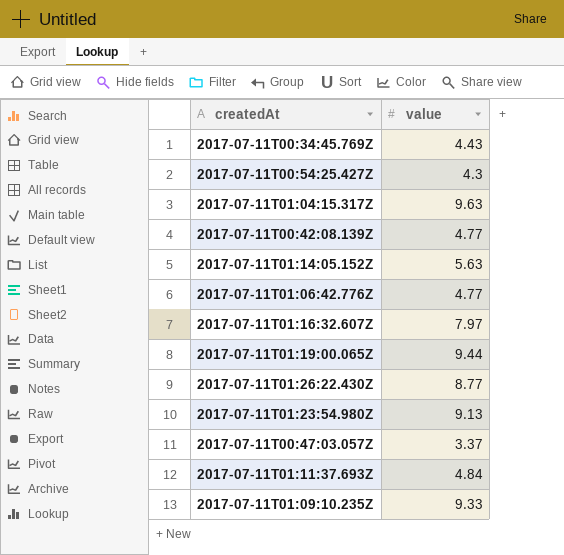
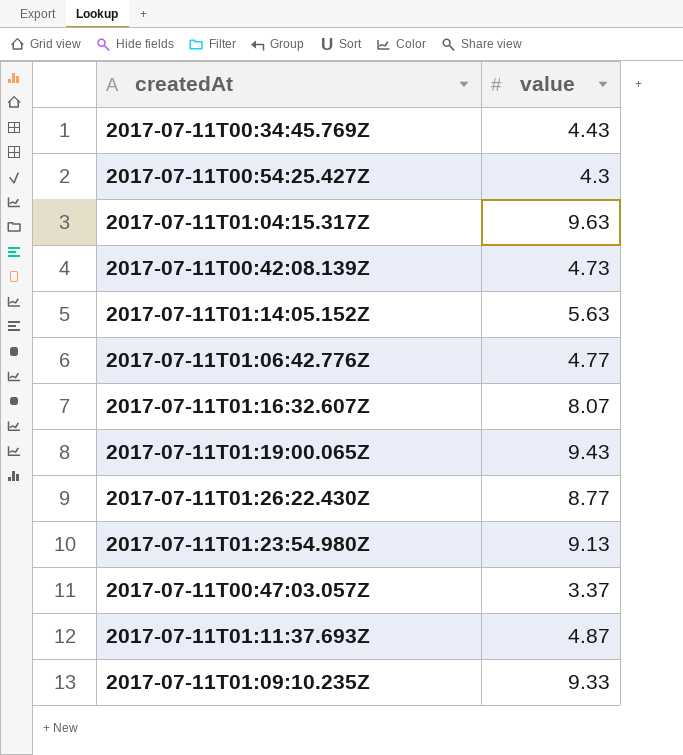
2017-07-11T00:42:08.139Z | value: 4.77 -> 4.73
2017-07-11T01:16:32.607Z | value: 7.97 -> 8.07
2017-07-11T01:19:00.065Z | value: 9.44 -> 9.43
2017-07-11T01:11:37.693Z | value: 4.84 -> 4.87

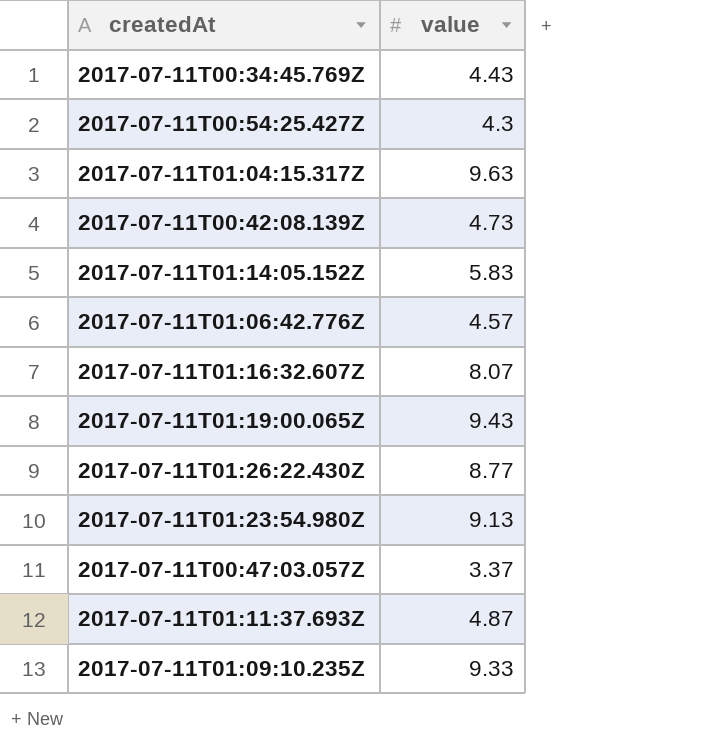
2017-07-11T01:14:05.152Z | value: 5.63 -> 5.83
2017-07-11T01:06:42.776Z | value: 4.77 -> 4.57

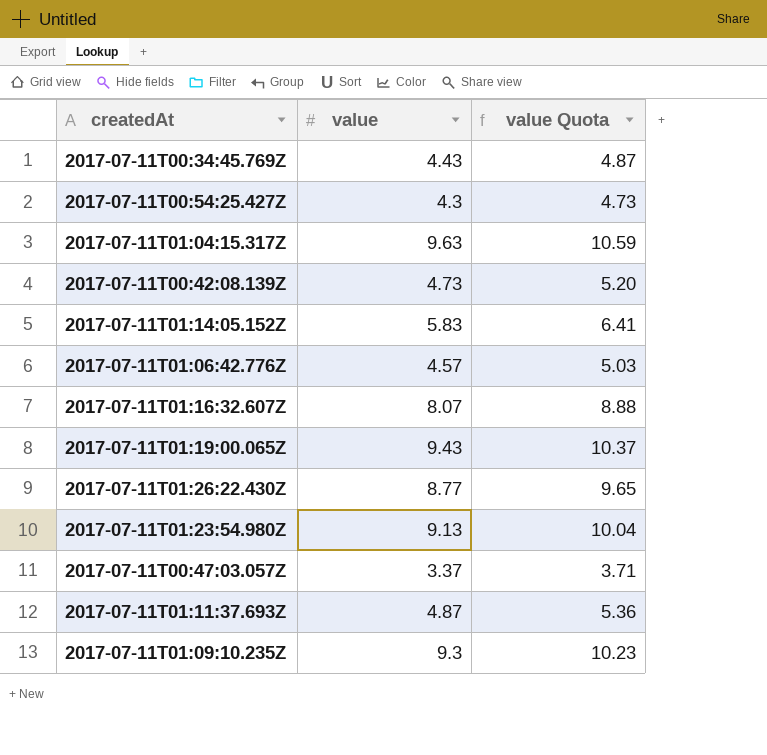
column value Quota | formula: none -> [value] * 1.1
2017-07-11T01:09:10.235Z | value: 9.33 -> 9.3

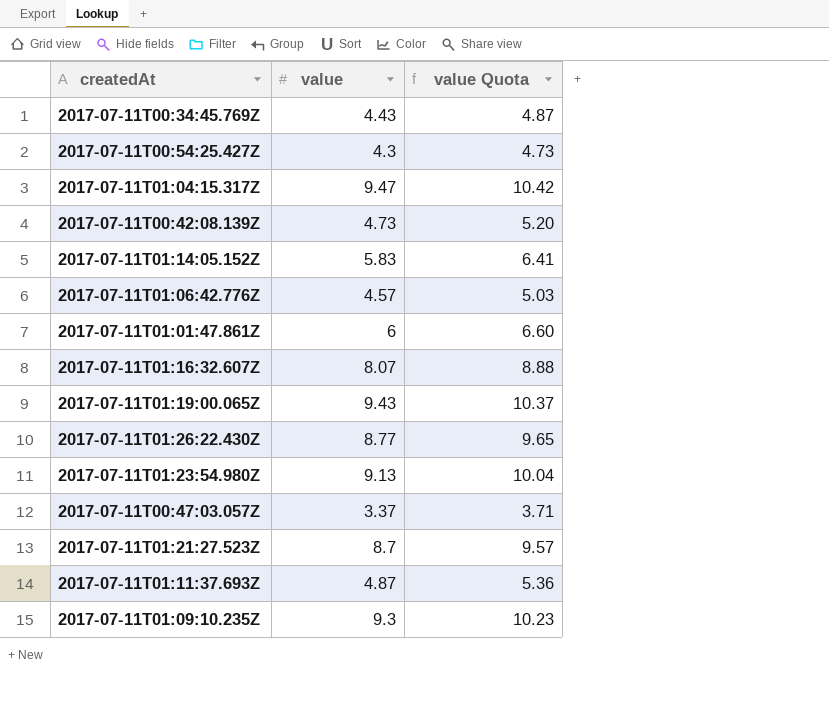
2017-07-11T01:04:15.317Z | value: 9.63 -> 9.47
2017-07-11T01:04:15.317Z | value Quota: 10.59 -> 10.42
row 2017-07-11T01:01:47.861Z: none -> 6 | 6.60
row 2017-07-11T01:21:27.523Z: none -> 8.7 | 9.57

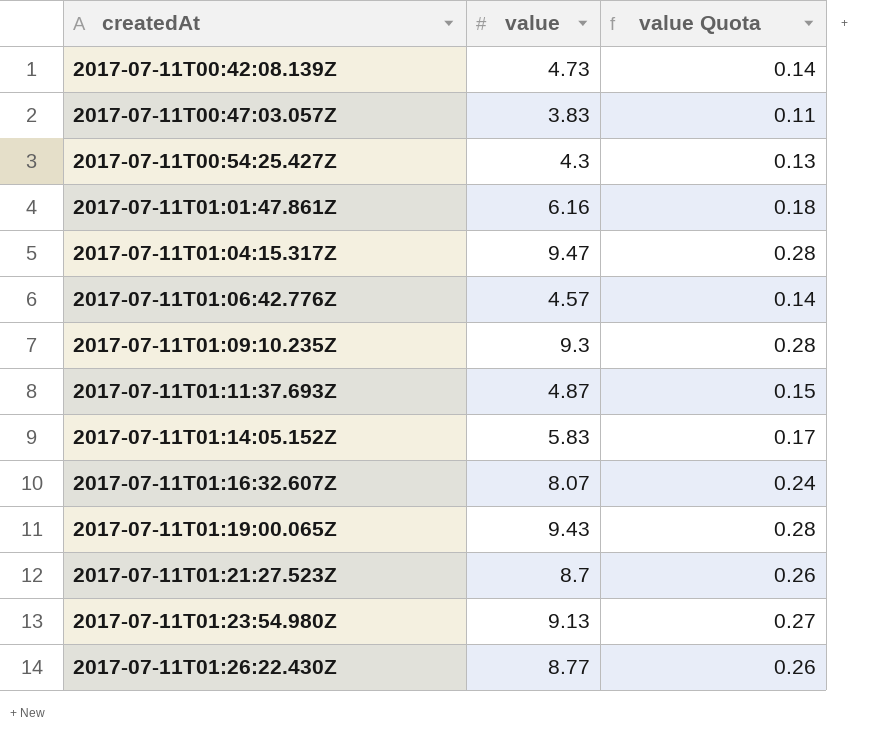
row order: none -> createdAt ascending
column value Quota | formula: [value] * 1.1 -> [value] * 0.03
row 2017-07-11T00:34:45.769Z: 4.43 | 4.87 -> none
2017-07-11T00:47:03.057Z | value: 3.37 -> 3.83
2017-07-11T01:01:47.861Z | value: 6 -> 6.16

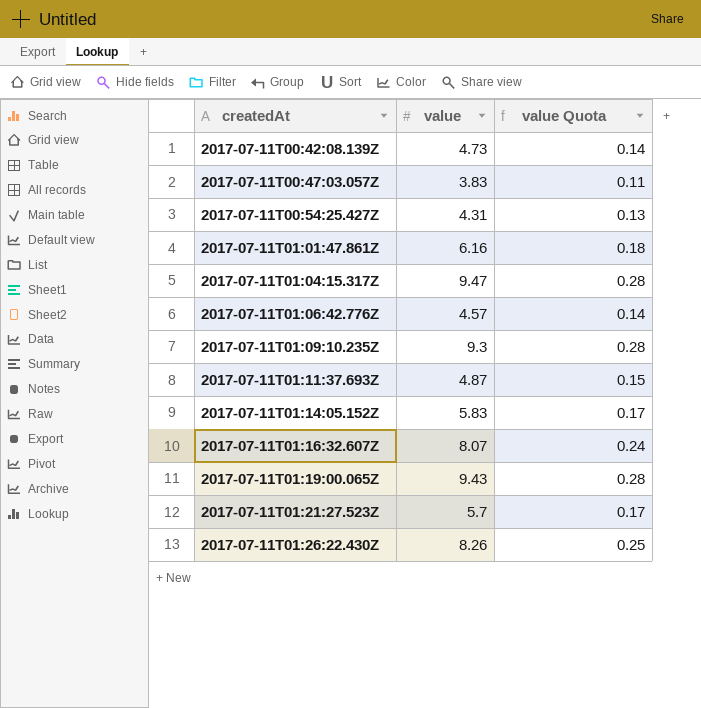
row 2017-07-11T01:23:54.980Z: 9.13 | 0.27 -> none
2017-07-11T00:54:25.427Z | value: 4.3 -> 4.31
2017-07-11T01:21:27.523Z | value: 8.7 -> 5.7
2017-07-11T01:21:27.523Z | value Quota: 0.26 -> 0.17
2017-07-11T01:26:22.430Z | value: 8.77 -> 8.26
2017-07-11T01:26:22.430Z | value Quota: 0.26 -> 0.25

